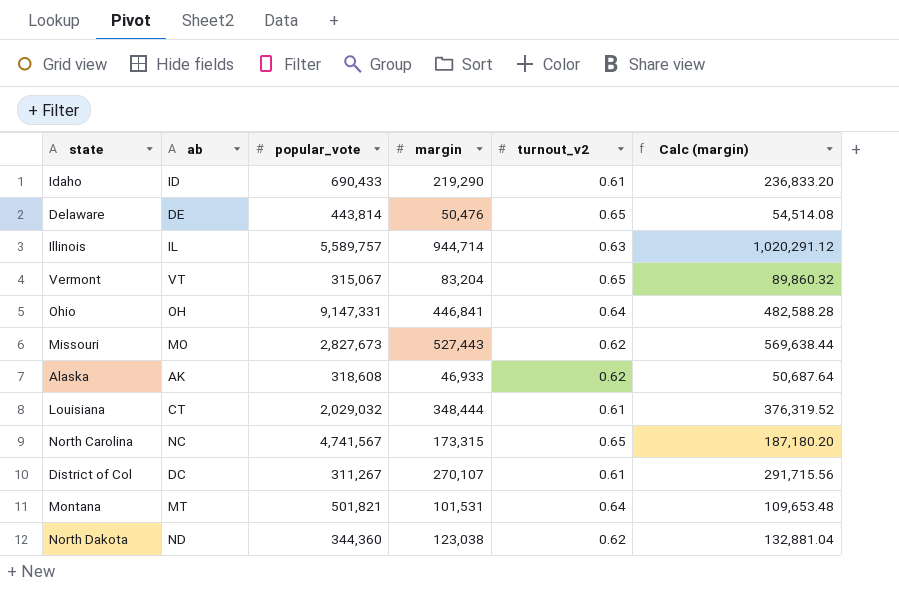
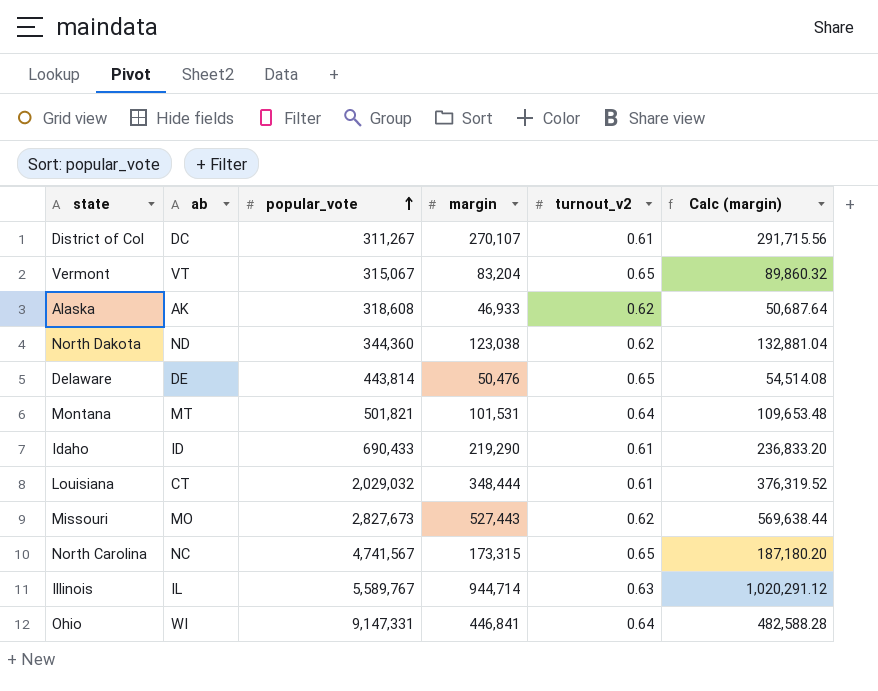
row order: none -> popular_vote ascending
Illinois | popular_vote: 5,589,757 -> 5,589,767
Ohio | ab: OH -> WI

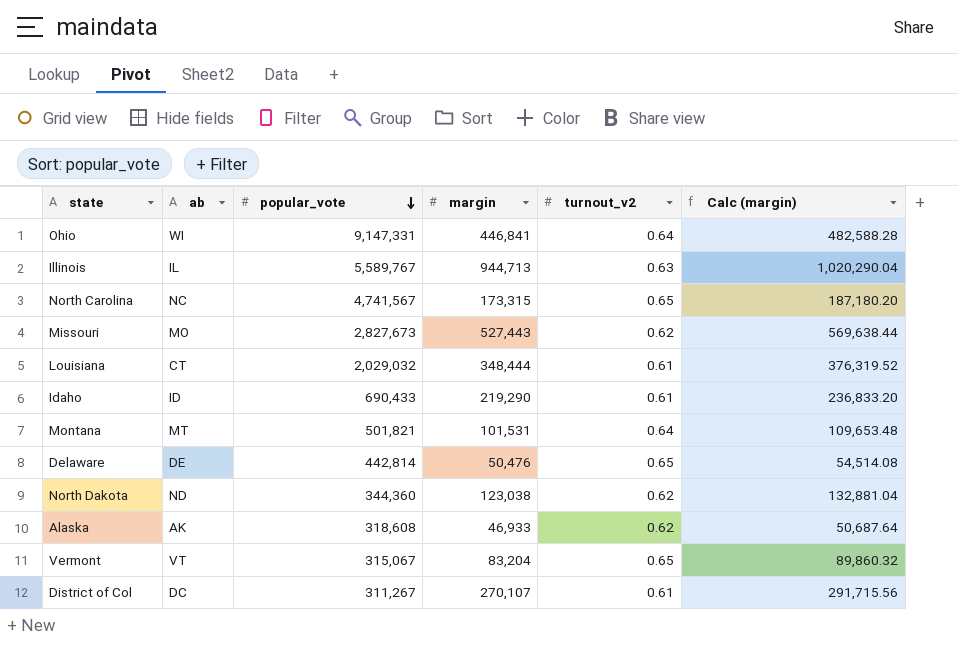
row order: popular_vote ascending -> popular_vote descending
Illinois | margin: 944,714 -> 944,713
Illinois | Calc (margin): 1,020,291.12 -> 1,020,290.04
Delaware | popular_vote: 443,814 -> 442,814

